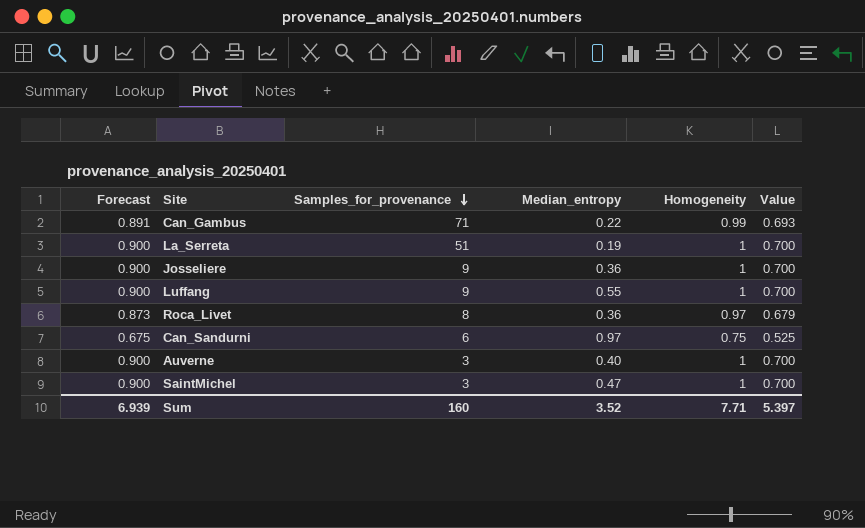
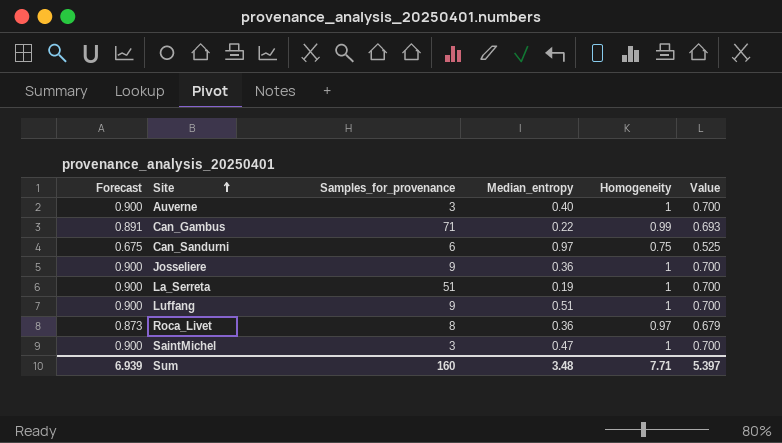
row order: Samples_for_provenance descending -> Site ascending
Luffang | Median_entropy: 0.55 -> 0.51
Sum | Median_entropy: 3.52 -> 3.48

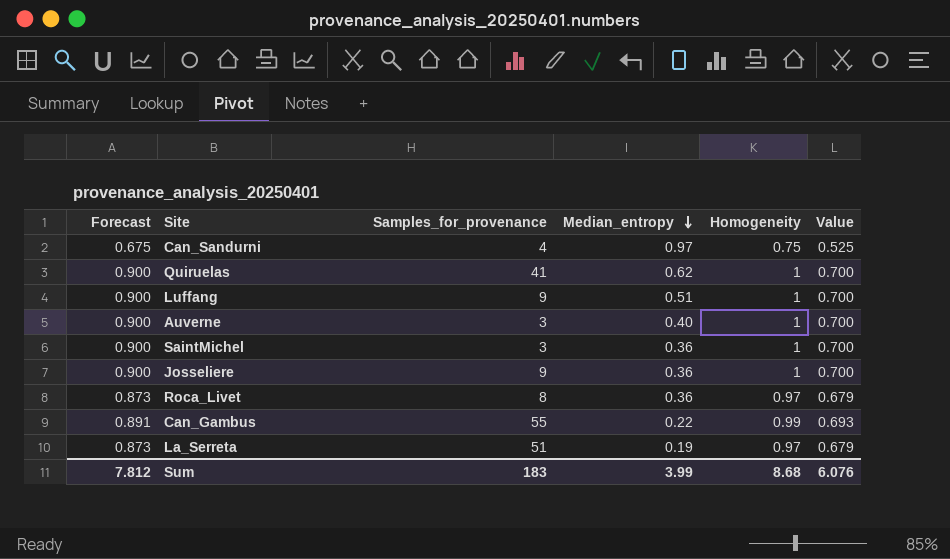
row order: Site ascending -> Median_entropy descending
Can_Sandurni | Samples_for_provenance: 6 -> 4
row Quiruelas: none -> 0.900 | 41 | 0.62 | 1 | 0.700
SaintMichel | Median_entropy: 0.47 -> 0.36
Can_Gambus | Samples_for_provenance: 71 -> 55
La_Serreta | Forecast: 0.900 -> 0.873
La_Serreta | Homogeneity: 1 -> 0.97
La_Serreta | Value: 0.700 -> 0.679
Sum | Forecast: 6.939 -> 7.812
Sum | Samples_for_provenance: 160 -> 183
Sum | Median_entropy: 3.48 -> 3.99
Sum | Homogeneity: 7.71 -> 8.68
Sum | Value: 5.397 -> 6.076

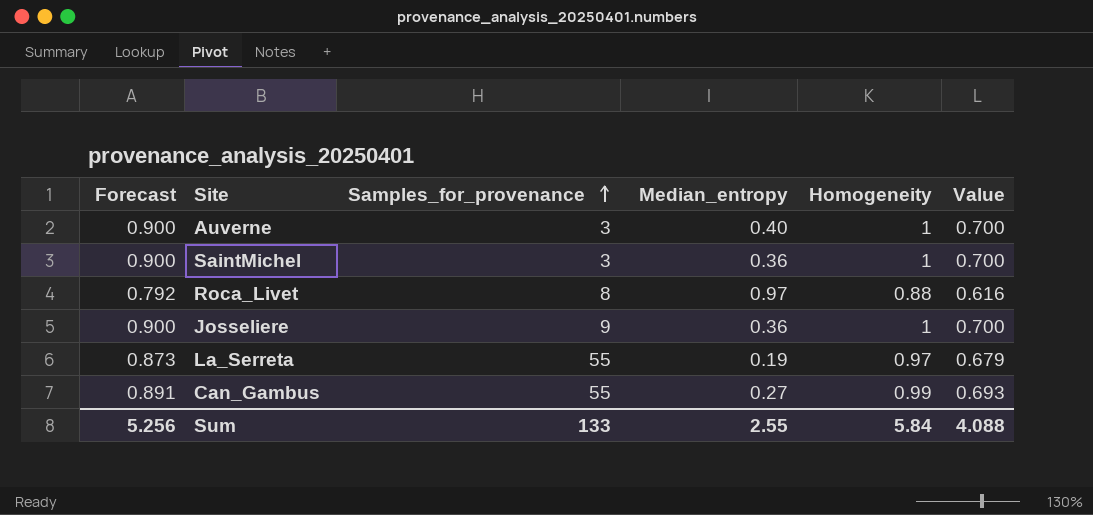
row order: Median_entropy descending -> Samples_for_provenance ascending
row Can_Sandurni: 0.675 | 4 | 0.97 | 0.75 | 0.525 -> none
row Quiruelas: 0.900 | 41 | 0.62 | 1 | 0.700 -> none
row Luffang: 0.900 | 9 | 0.51 | 1 | 0.700 -> none
Roca_Livet | Forecast: 0.873 -> 0.792
Roca_Livet | Median_entropy: 0.36 -> 0.97
Roca_Livet | Homogeneity: 0.97 -> 0.88
Roca_Livet | Value: 0.679 -> 0.616
La_Serreta | Samples_for_provenance: 51 -> 55
Can_Gambus | Median_entropy: 0.22 -> 0.27
Sum | Forecast: 7.812 -> 5.256
Sum | Samples_for_provenance: 183 -> 133
Sum | Median_entropy: 3.99 -> 2.55
Sum | Homogeneity: 8.68 -> 5.84
Sum | Value: 6.076 -> 4.088

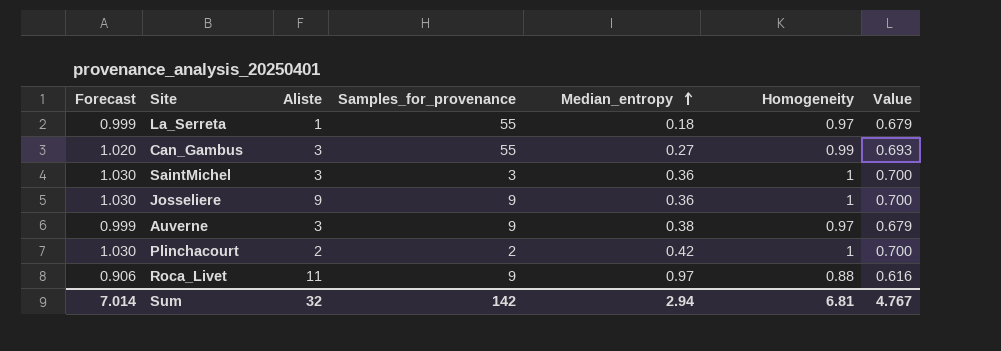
row order: Samples_for_provenance ascending -> Median_entropy ascending
column Forecast | formula: [Homogeneity] * 0.9 -> [Homogeneity] * 1.03
column Aliste | position: none -> 3
La_Serreta | Median_entropy: 0.19 -> 0.18
Auverne | Samples_for_provenance: 3 -> 9
Auverne | Median_entropy: 0.40 -> 0.38
Auverne | Homogeneity: 1 -> 0.97
Auverne | Value: 0.700 -> 0.679
row Plinchacourt: none -> 1.030 | 2 | 2 | 0.42 | 1 | 0.700
Roca_Livet | Samples_for_provenance: 8 -> 9
Sum | Forecast: 5.256 -> 7.014
Sum | Samples_for_provenance: 133 -> 142
Sum | Median_entropy: 2.55 -> 2.94
Sum | Homogeneity: 5.84 -> 6.81
Sum | Value: 4.088 -> 4.767

